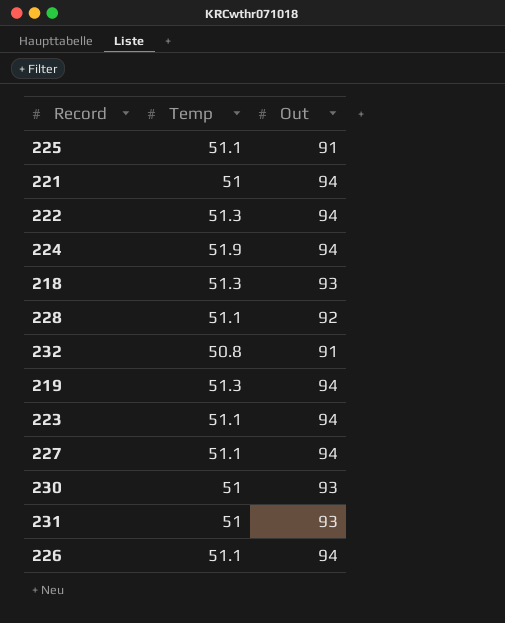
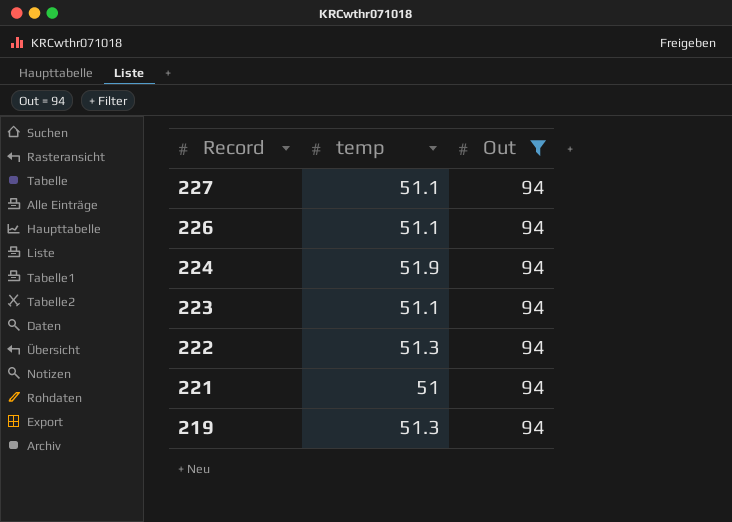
filter: none -> Out = 94
row order: none -> Record descending
column name: Temp -> temp

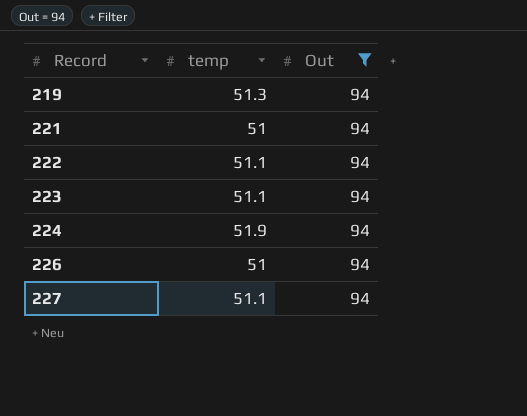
row order: Record descending -> Record ascending
222 | temp: 51.3 -> 51.1
226 | temp: 51.1 -> 51

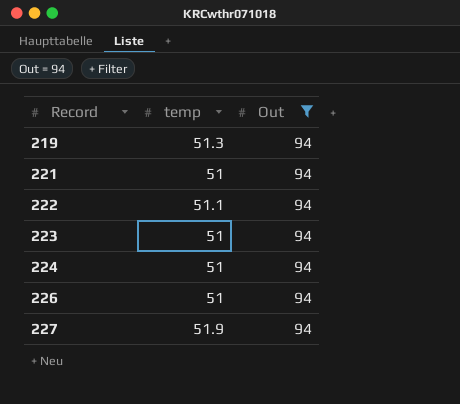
223 | temp: 51.1 -> 51
224 | temp: 51.9 -> 51
227 | temp: 51.1 -> 51.9

